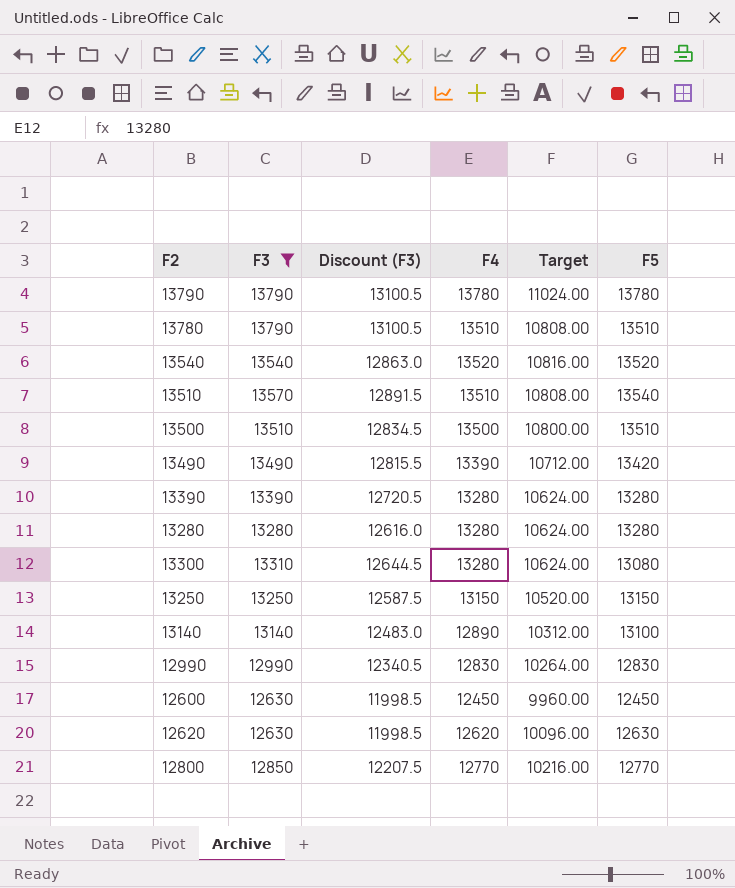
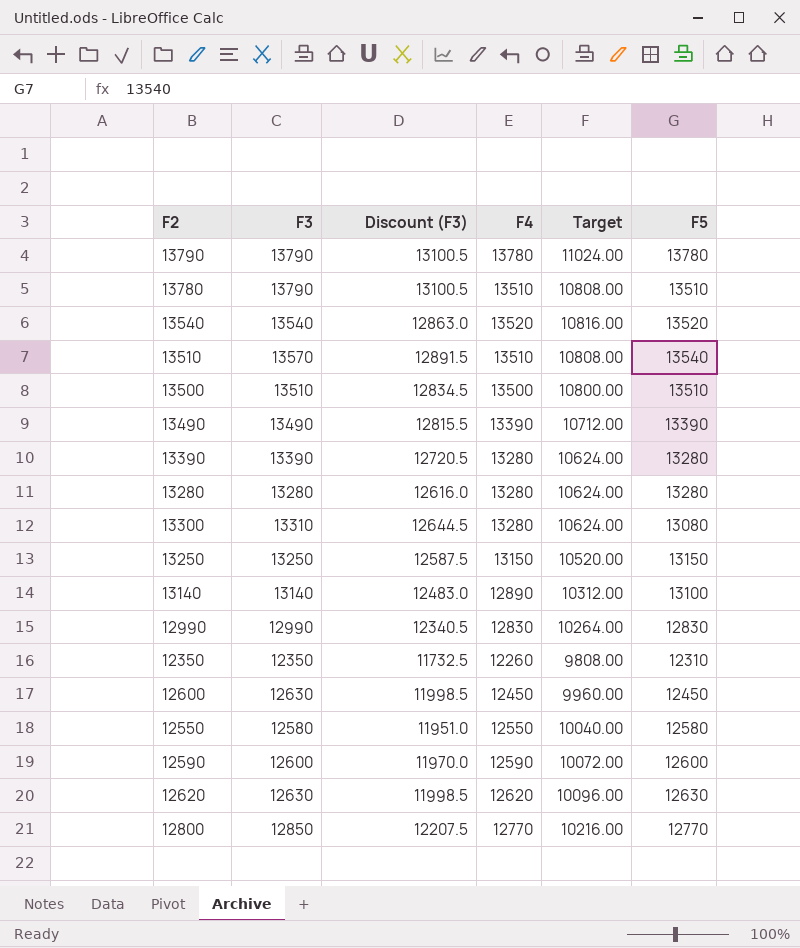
filter: F3 >= 12630 -> none
13490 | F5: 13420 -> 13390

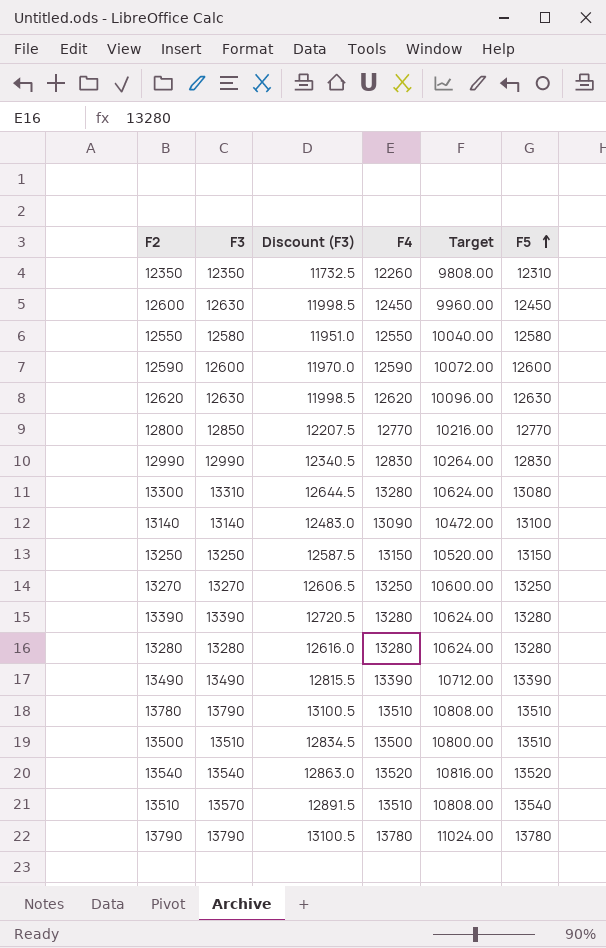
row order: none -> F5 ascending
13140 | F4: 12890 -> 13090
13140 | Target: 10312.00 -> 10472.00
row 13270: none -> 13270 | 12606.5 | 13250 | 10600.00 | 13250

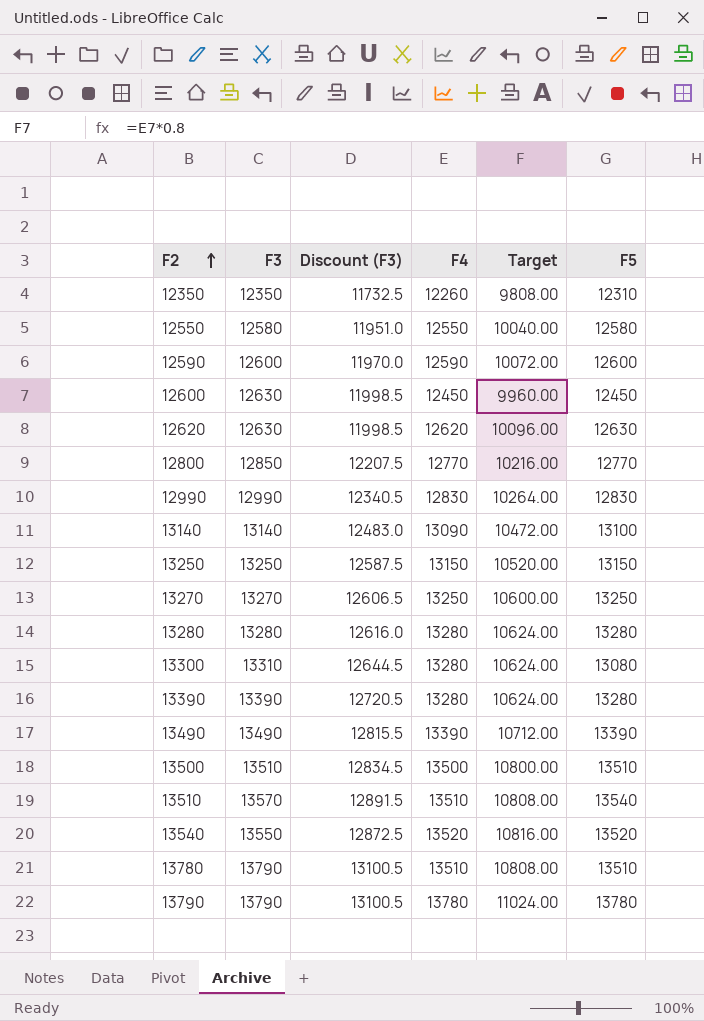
row order: F5 ascending -> F2 ascending
13540 | F3: 13540 -> 13550
13540 | Discount (F3): 12863.0 -> 12872.5

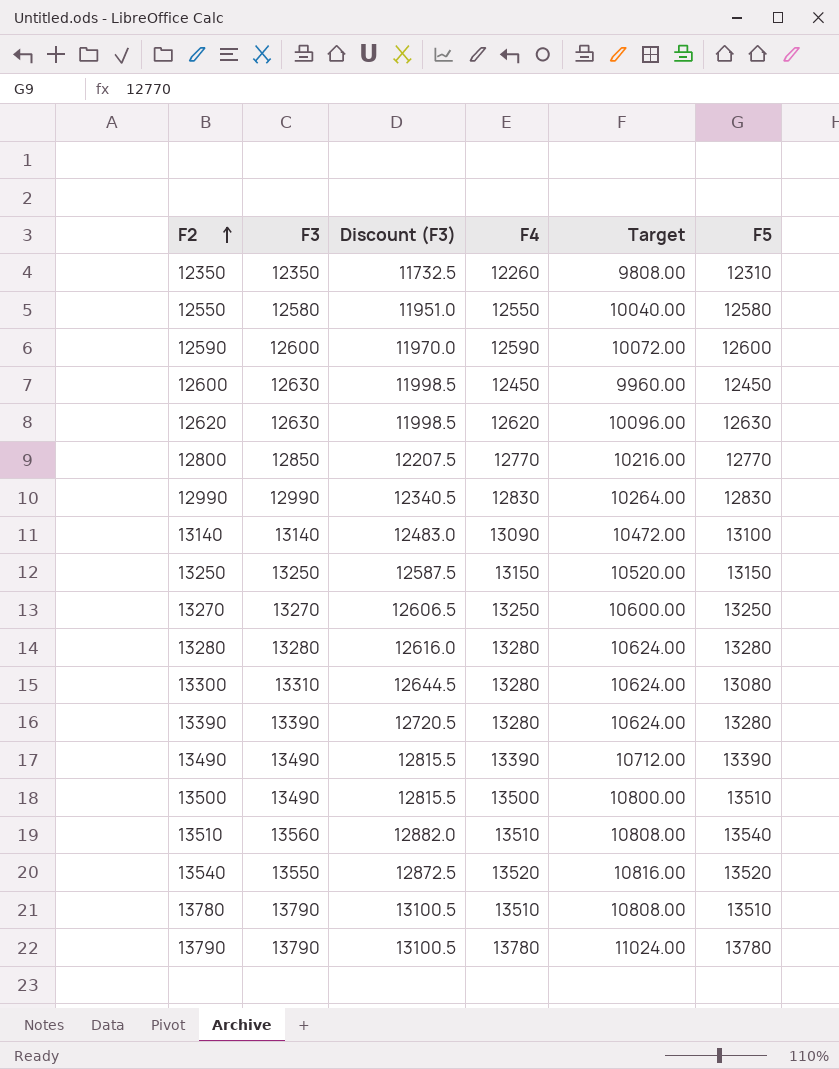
13500 | F3: 13510 -> 13490
13500 | Discount (F3): 12834.5 -> 12815.5
13510 | F3: 13570 -> 13560
13510 | Discount (F3): 12891.5 -> 12882.0

